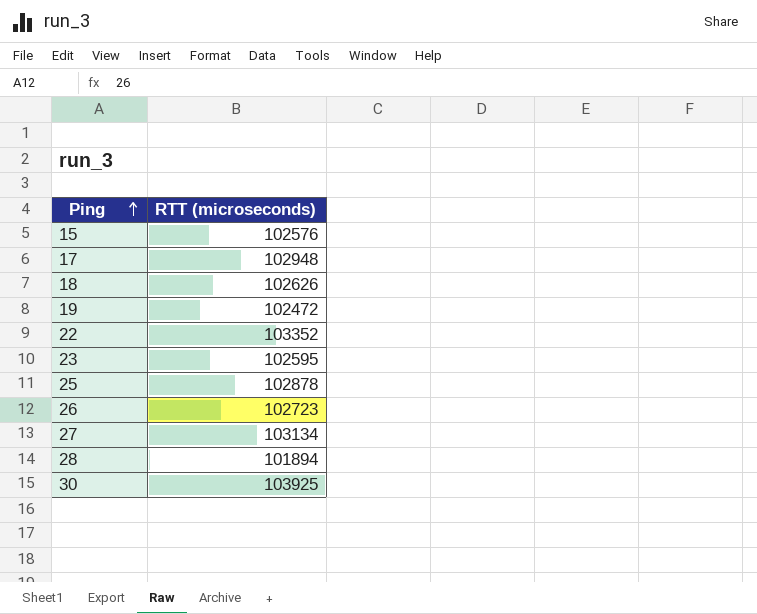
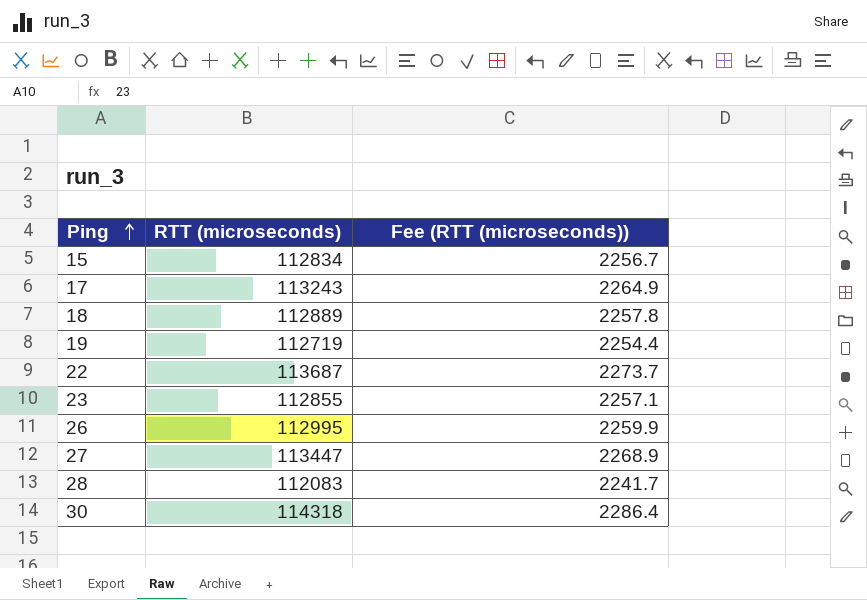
column Fee (RTT (microseconds)) | formula: none -> [RTT (microseconds)] * 0.02
row 25: 102878 -> none
15 | RTT (microseconds): 102576 -> 112834
17 | RTT (microseconds): 102948 -> 113243
18 | RTT (microseconds): 102626 -> 112889
19 | RTT (microseconds): 102472 -> 112719
22 | RTT (microseconds): 103352 -> 113687
23 | RTT (microseconds): 102595 -> 112855
26 | RTT (microseconds): 102723 -> 112995
27 | RTT (microseconds): 103134 -> 113447
28 | RTT (microseconds): 101894 -> 112083
30 | RTT (microseconds): 103925 -> 114318

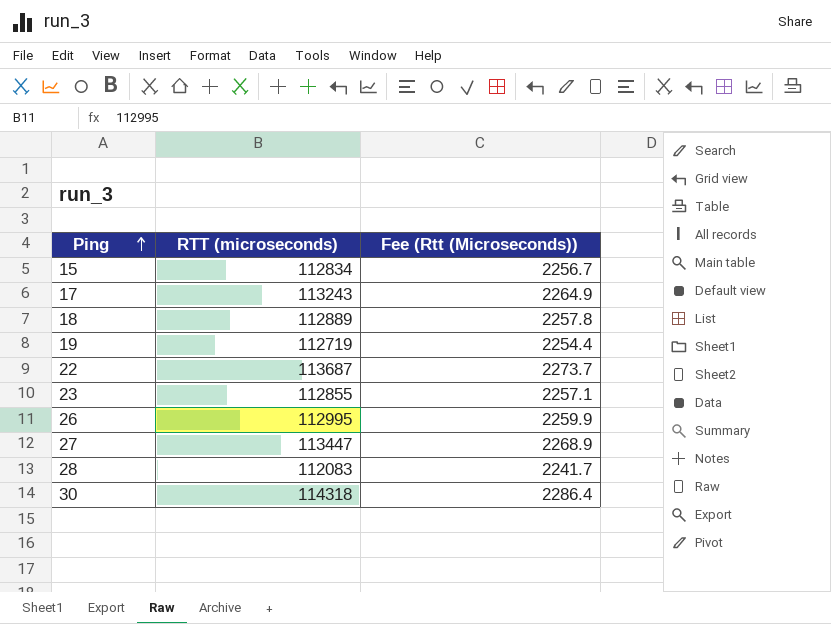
column name: Fee (RTT (microseconds)) -> Fee (Rtt (Microseconds))

